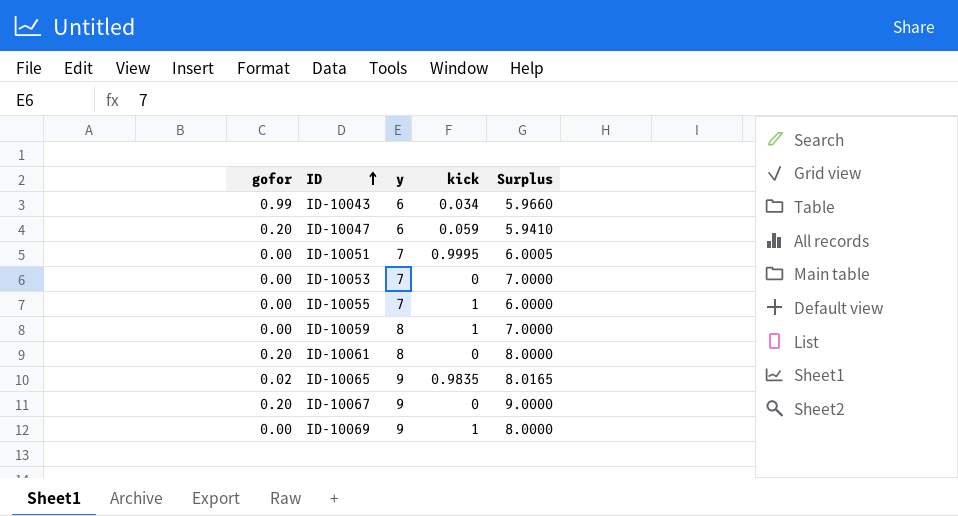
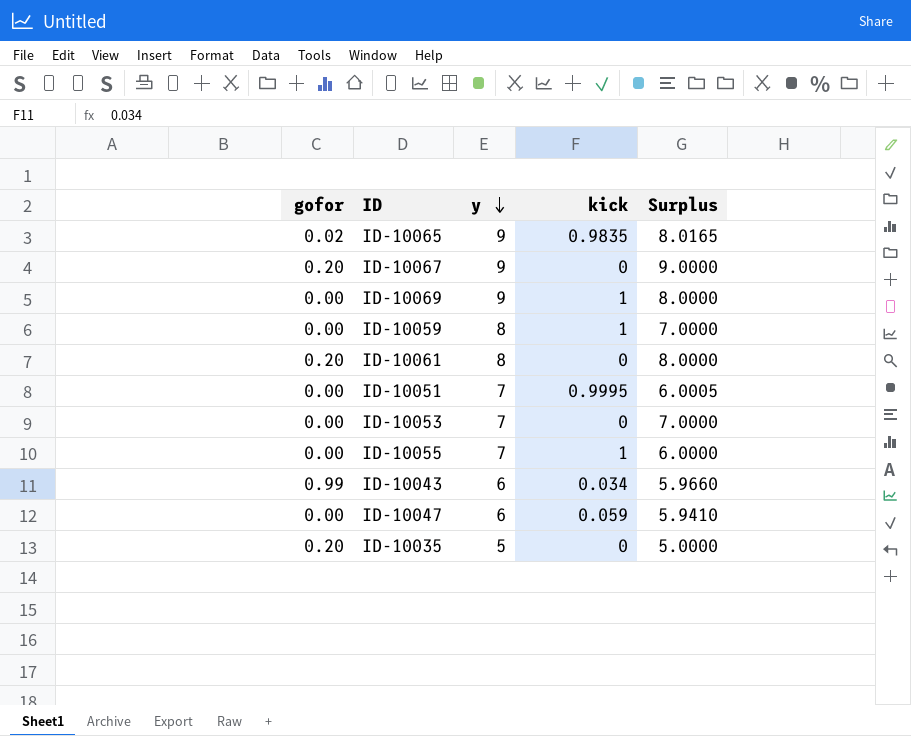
row order: ID ascending -> y descending
ID-10047 | gofor: 0.20 -> 0.00
row ID-10035: none -> 0.20 | 5 | 0 | 5.0000

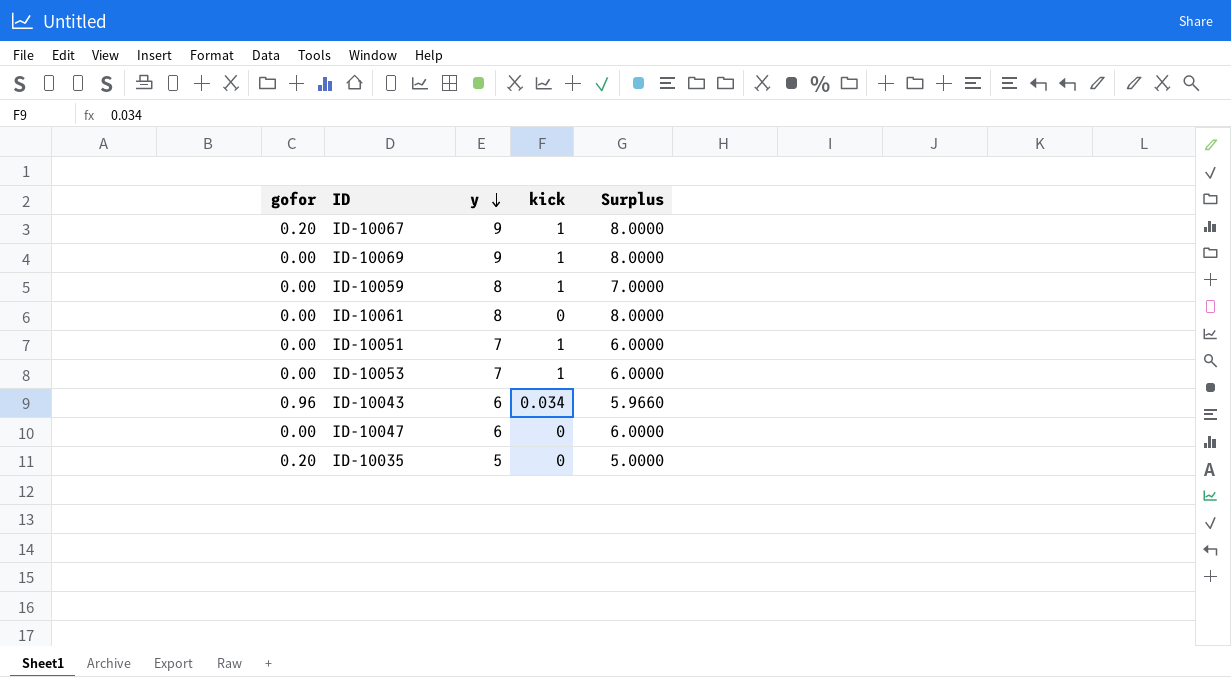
row ID-10065: 0.02 | 9 | 0.9835 | 8.0165 -> none
row ID-10055: 0.00 | 7 | 1 | 6.0000 -> none
ID-10067 | kick: 0 -> 1
ID-10067 | Surplus: 9.0000 -> 8.0000
ID-10061 | gofor: 0.20 -> 0.00
ID-10051 | kick: 0.9995 -> 1
ID-10051 | Surplus: 6.0005 -> 6.0000
ID-10053 | kick: 0 -> 1
ID-10053 | Surplus: 7.0000 -> 6.0000
ID-10043 | gofor: 0.99 -> 0.96
ID-10047 | kick: 0.059 -> 0
ID-10047 | Surplus: 5.9410 -> 6.0000

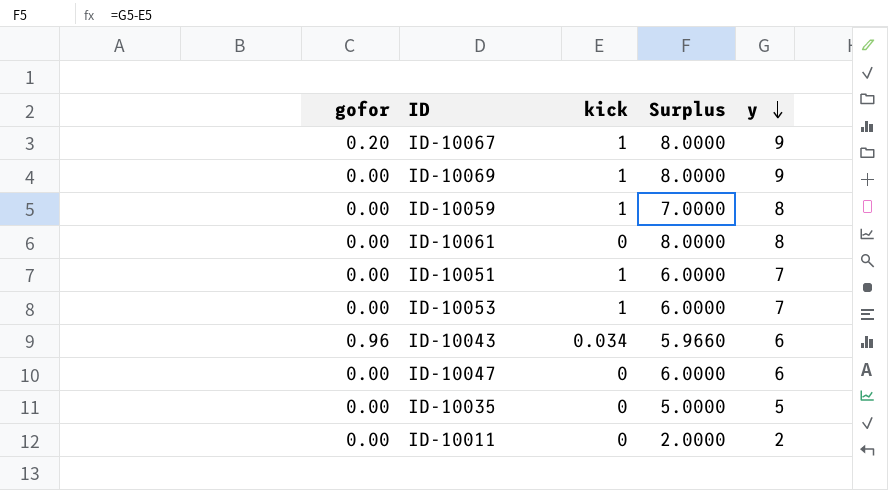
column y | position: 3 -> 5
ID-10035 | gofor: 0.20 -> 0.00
row ID-10011: none -> 0.00 | 0 | 2.0000 | 2

